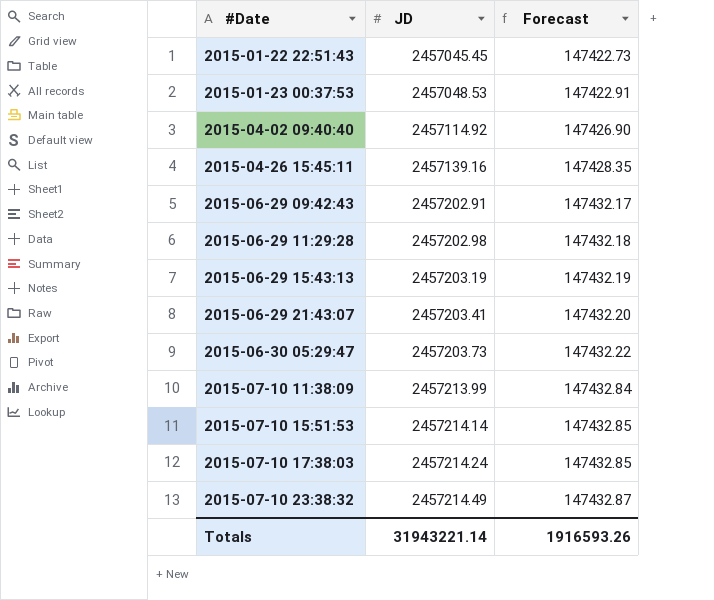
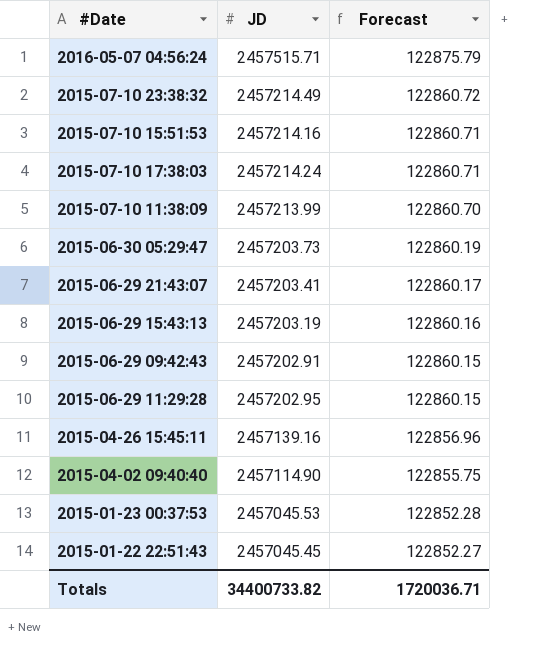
row order: #Date ascending -> Forecast descending
column Forecast | formula: [JD] * 0.06 -> [JD] * 0.05
row 2016-05-07 04:56:24: none -> 2457515.71 | 122875.79
2015-07-10 15:51:53 | JD: 2457214.14 -> 2457214.16
2015-06-29 11:29:28 | JD: 2457202.98 -> 2457202.95
2015-04-02 09:40:40 | JD: 2457114.92 -> 2457114.90
2015-01-23 00:37:53 | JD: 2457048.53 -> 2457045.53
Totals | JD: 31943221.14 -> 34400733.82
Totals | Forecast: 1916593.26 -> 1720036.71

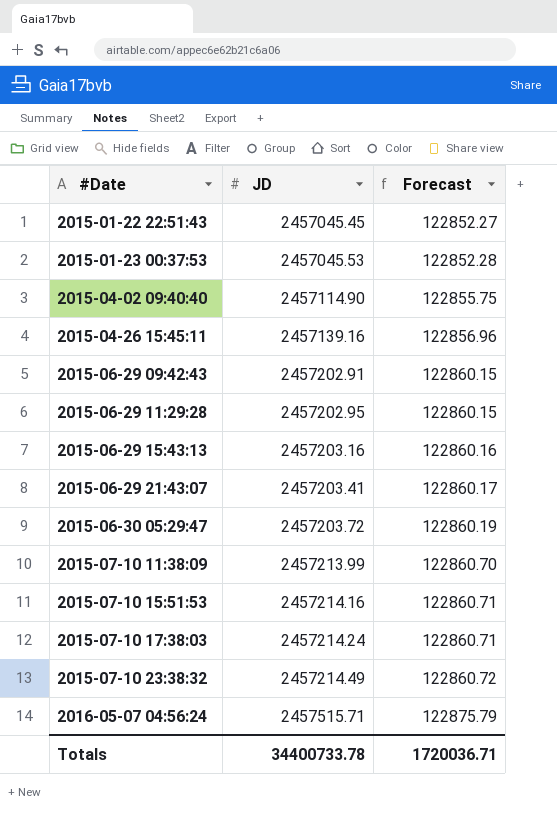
row order: Forecast descending -> #Date ascending
2015-06-29 15:43:13 | JD: 2457203.19 -> 2457203.16
2015-06-30 05:29:47 | JD: 2457203.73 -> 2457203.72
Totals | JD: 34400733.82 -> 34400733.78

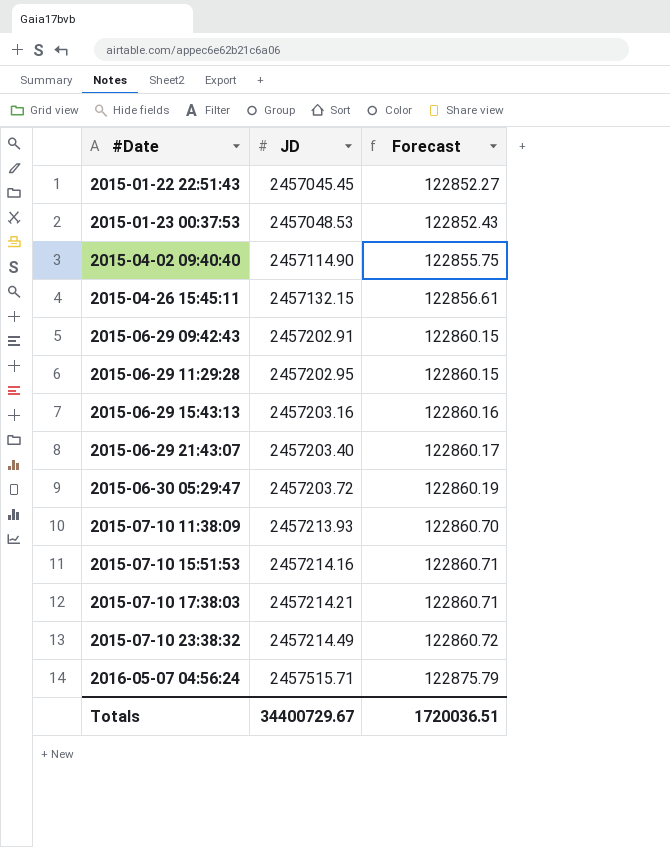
2015-01-23 00:37:53 | JD: 2457045.53 -> 2457048.53
2015-01-23 00:37:53 | Forecast: 122852.28 -> 122852.43
2015-04-26 15:45:11 | JD: 2457139.16 -> 2457132.15
2015-04-26 15:45:11 | Forecast: 122856.96 -> 122856.61
2015-06-29 21:43:07 | JD: 2457203.41 -> 2457203.40
2015-07-10 11:38:09 | JD: 2457213.99 -> 2457213.93
2015-07-10 17:38:03 | JD: 2457214.24 -> 2457214.21
Totals | JD: 34400733.78 -> 34400729.67
Totals | Forecast: 1720036.71 -> 1720036.51

